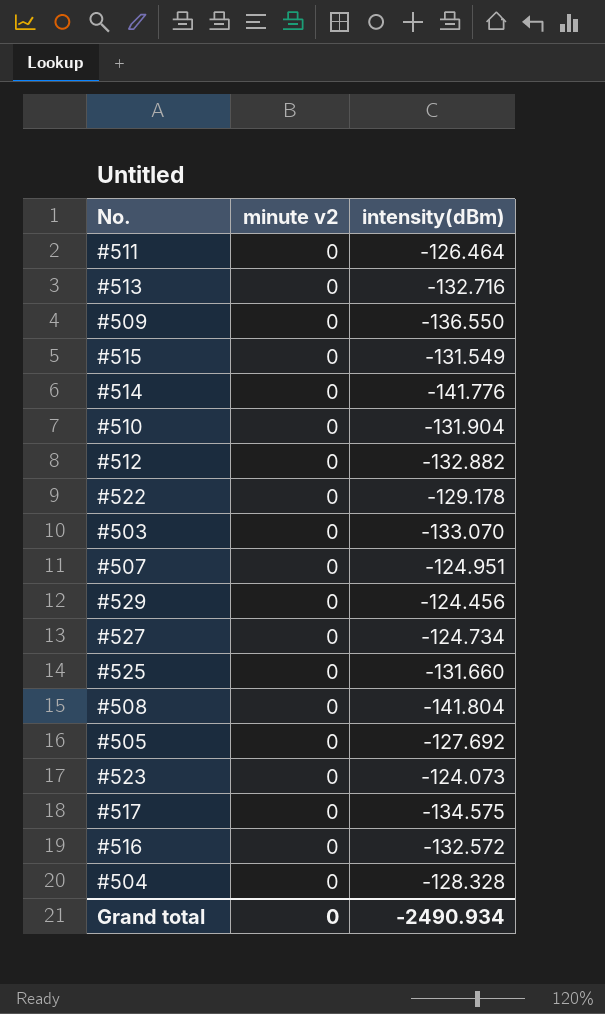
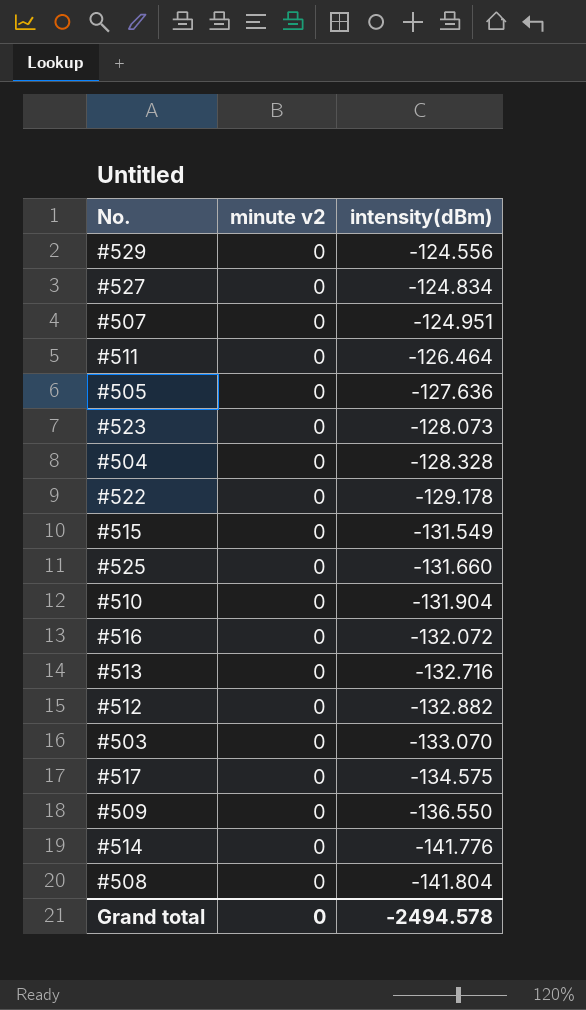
row order: none -> intensity(dBm) descending
#529 | intensity(dBm): -124.456 -> -124.556
#527 | intensity(dBm): -124.734 -> -124.834
#505 | intensity(dBm): -127.692 -> -127.636
#523 | intensity(dBm): -124.073 -> -128.073
#516 | intensity(dBm): -132.572 -> -132.072
Grand total | intensity(dBm): -2490.934 -> -2494.578

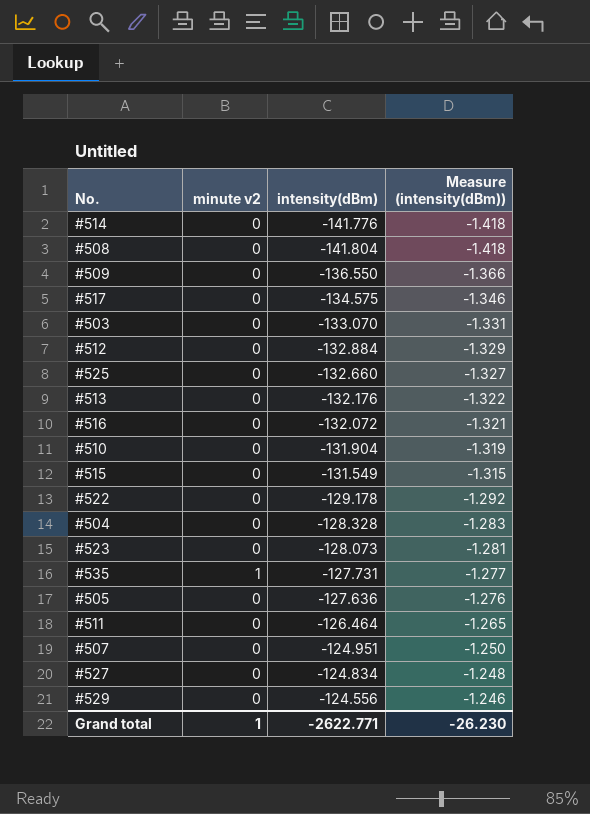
row order: intensity(dBm) descending -> Measure (intensity(dBm)) ascending
column Measure (intensity(dBm)) | formula: none -> [intensity(dBm)] * 0.01
#512 | intensity(dBm): -132.882 -> -132.884
#525 | intensity(dBm): -131.660 -> -132.660
#513 | intensity(dBm): -132.716 -> -132.176
row #535: none -> 1 | -127.731 | -1.277
Grand total | minute v2: 0 -> 1
Grand total | intensity(dBm): -2494.578 -> -2622.771

